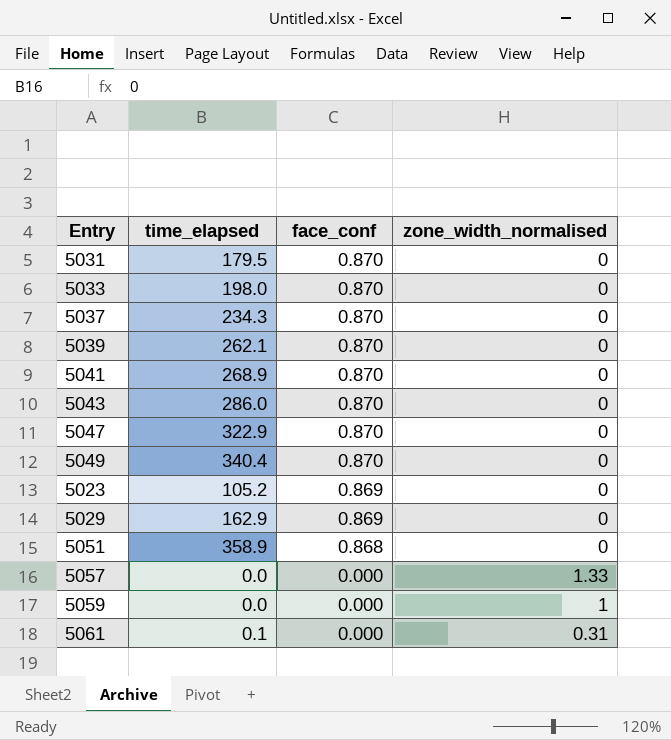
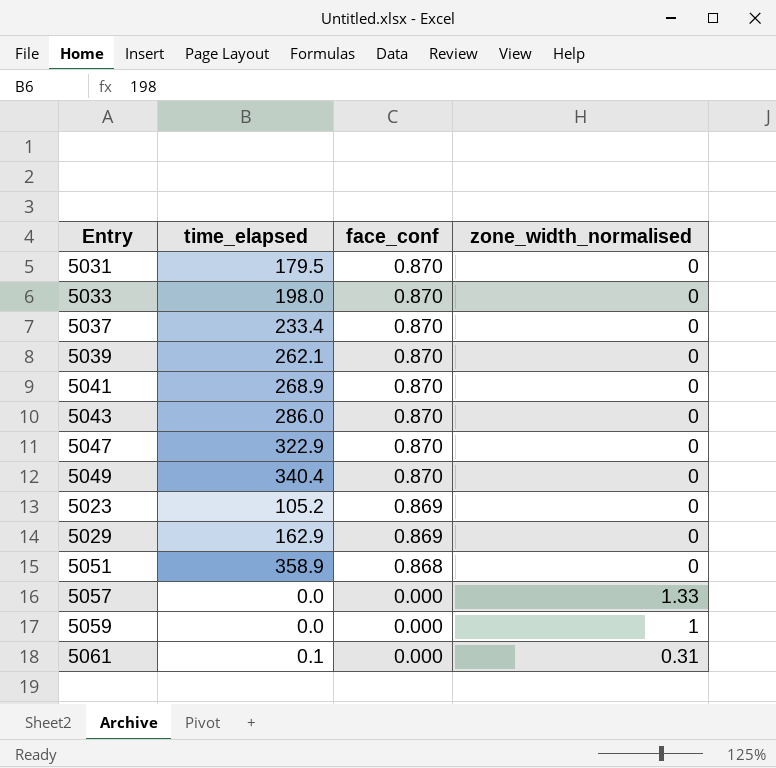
5037 | time_elapsed: 234.3 -> 233.4

